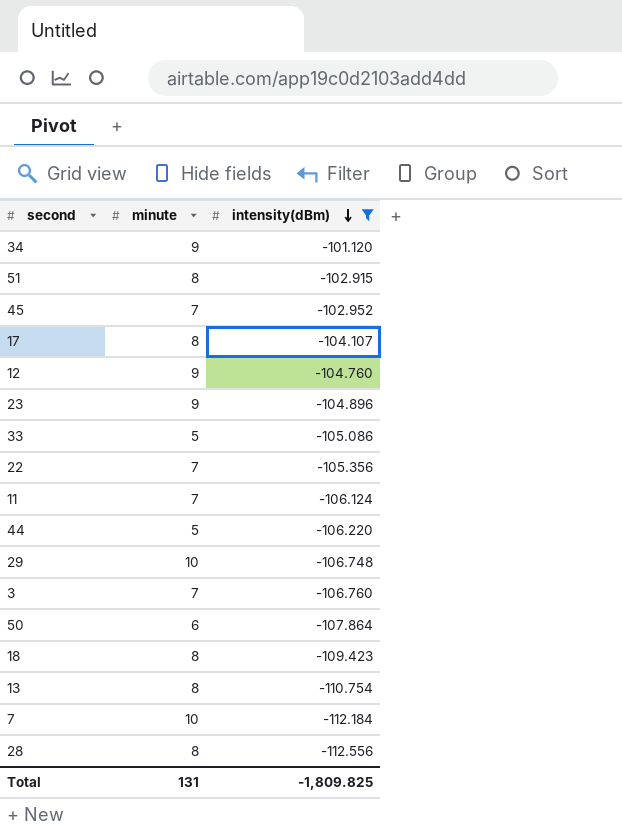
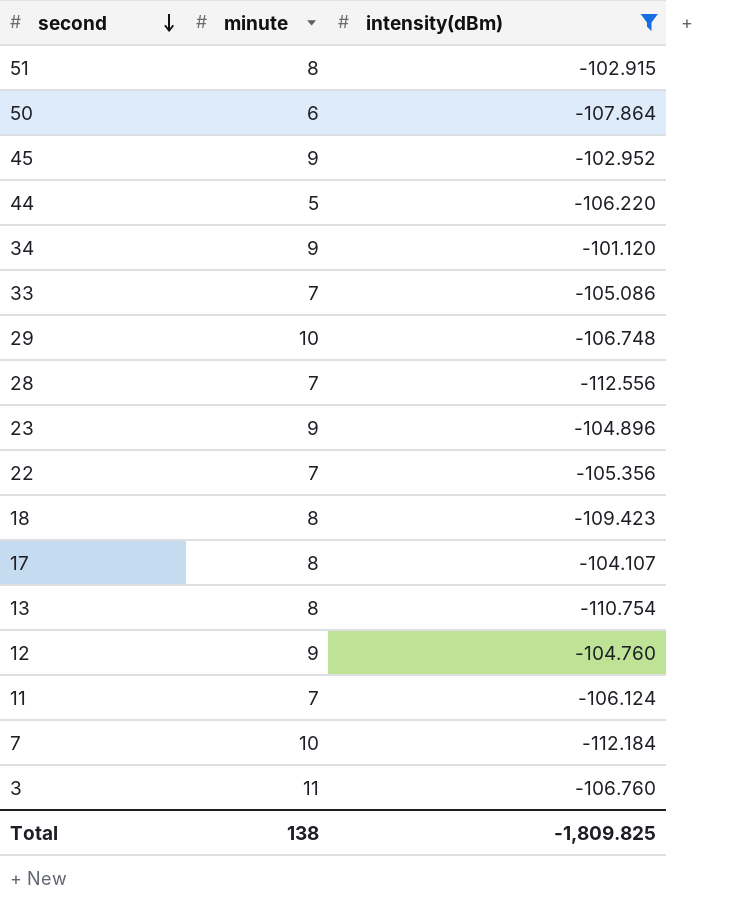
row order: intensity(dBm) descending -> second descending
45 | minute: 7 -> 9
33 | minute: 5 -> 7
28 | minute: 8 -> 7
3 | minute: 7 -> 11
Total | minute: 131 -> 138

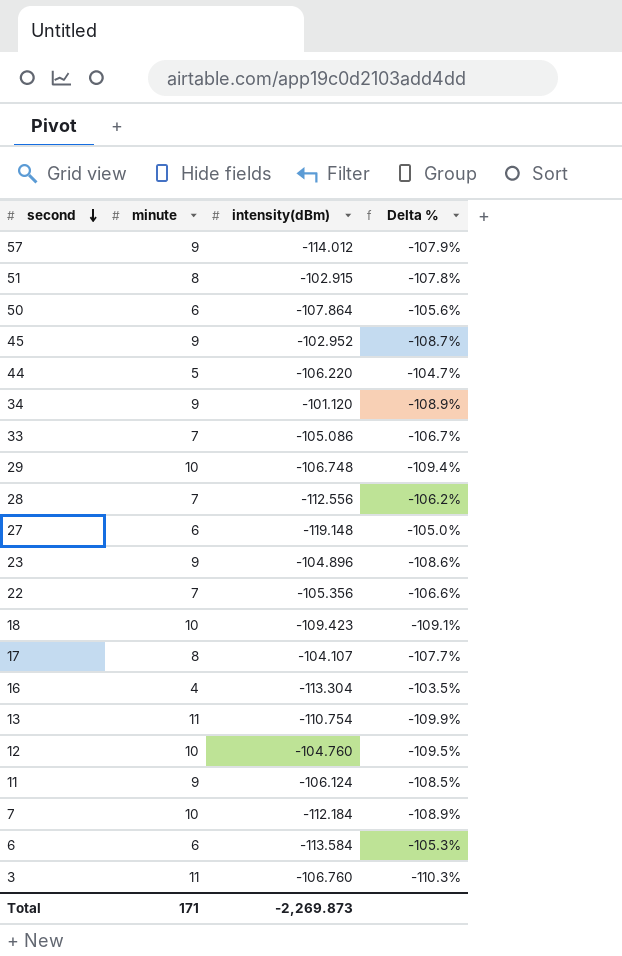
filter: intensity(dBm) >= -112.556 -> none
column Delta % | formula: none -> ([minute] - [intensity(dBm)]) / [intensity(dBm)]
18 | minute: 8 -> 10
13 | minute: 8 -> 11
12 | minute: 9 -> 10
11 | minute: 7 -> 9
Total | minute: 138 -> 171
Total | intensity(dBm): -1,809.825 -> -2,269.873

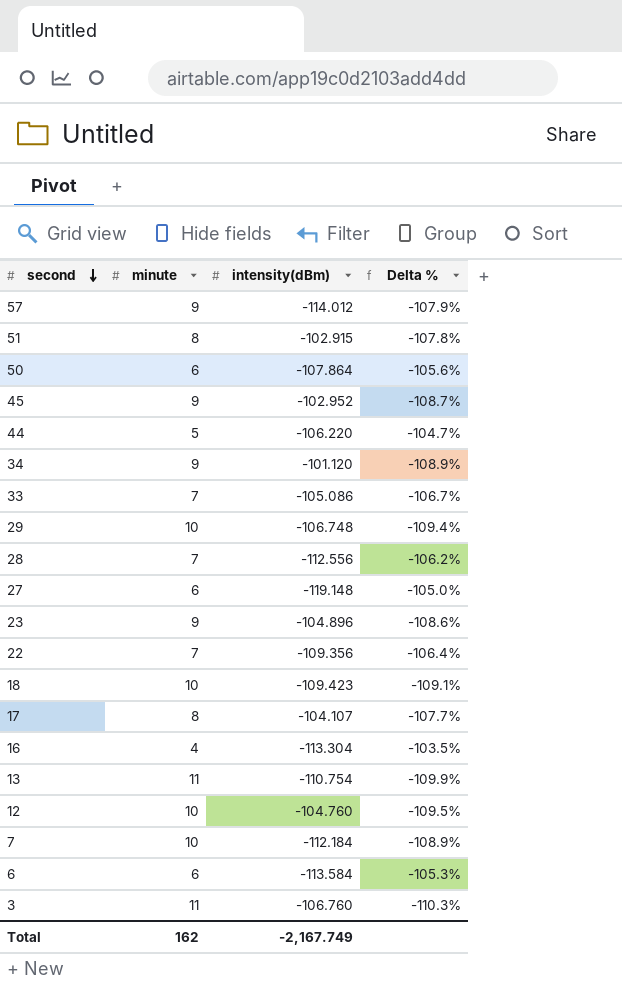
row 11: 9 | -106.124 | -108.5% -> none
22 | intensity(dBm): -105.356 -> -109.356
22 | Delta %: -106.6% -> -106.4%
Total | minute: 171 -> 162
Total | intensity(dBm): -2,269.873 -> -2,167.749

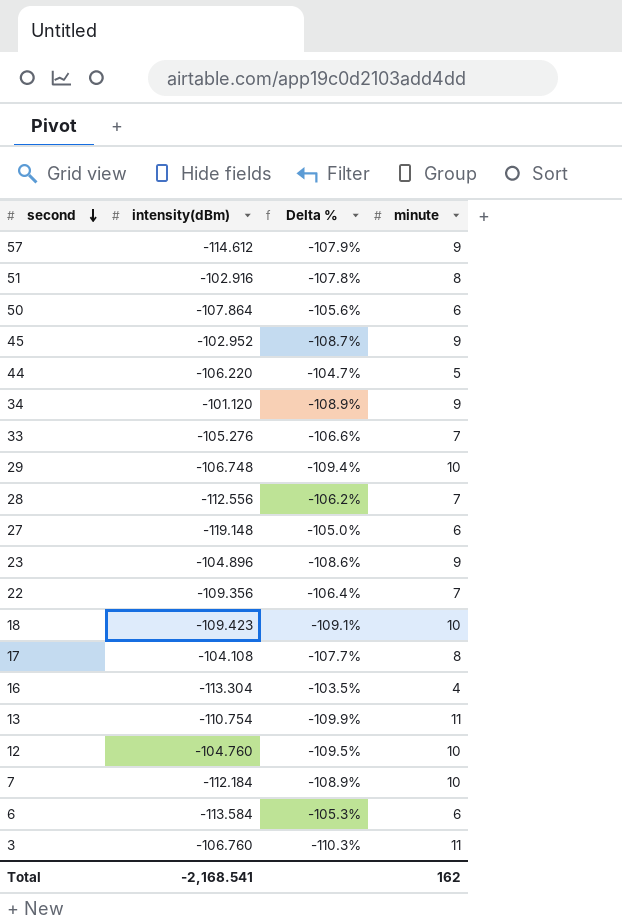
column minute | position: 2 -> 4
57 | intensity(dBm): -114.012 -> -114.612
51 | intensity(dBm): -102.915 -> -102.916
33 | intensity(dBm): -105.086 -> -105.276
33 | Delta %: -106.7% -> -106.6%
17 | intensity(dBm): -104.107 -> -104.108
Total | intensity(dBm): -2,167.749 -> -2,168.541

